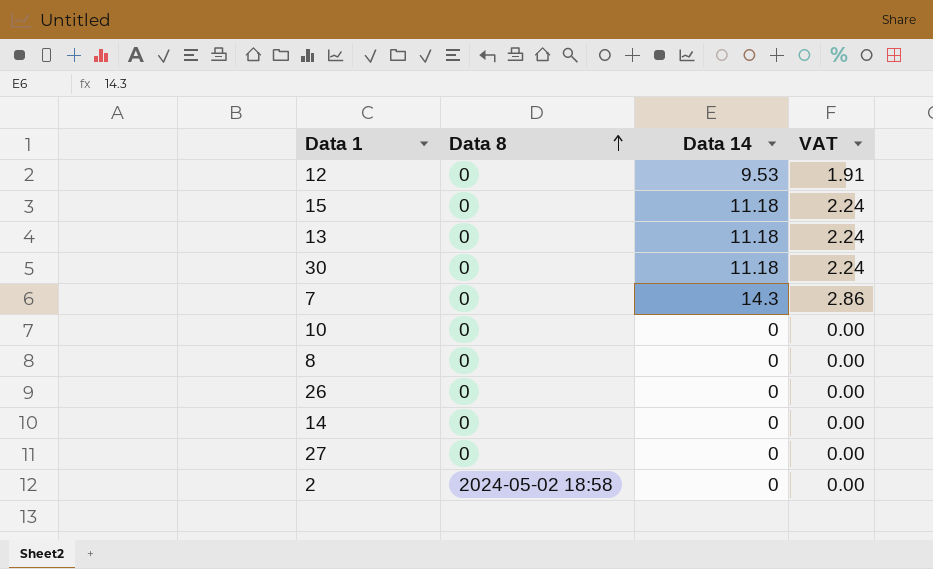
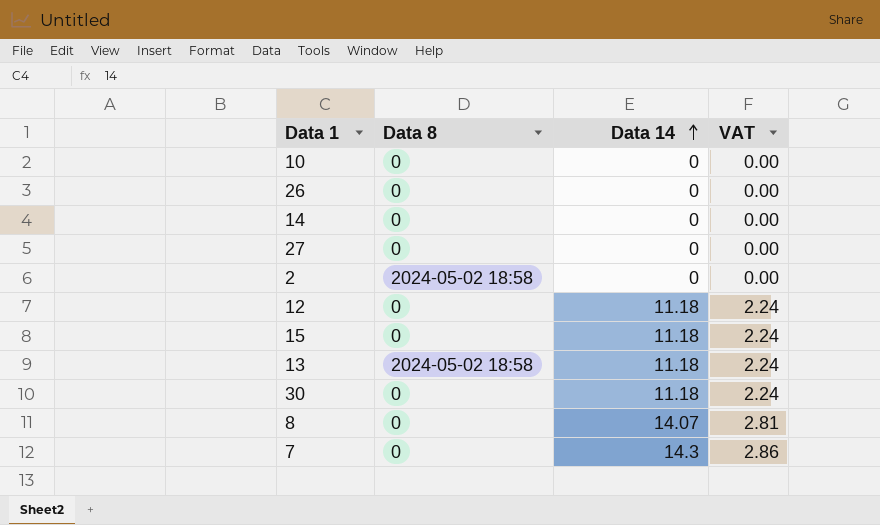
row order: Data 8 ascending -> Data 14 ascending
12 | Data 14: 9.53 -> 11.18
12 | VAT: 1.91 -> 2.24
13 | Data 8: 0 -> 2024-05-02 18:58
8 | Data 14: 0 -> 14.07
8 | VAT: 0.00 -> 2.81

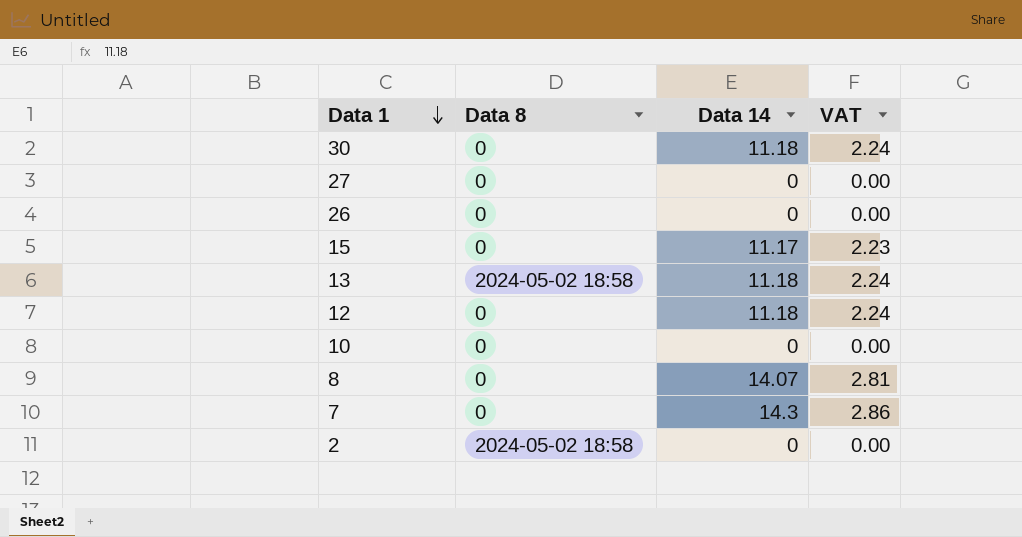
row order: Data 14 ascending -> Data 1 descending
row 14: 0 | 0 | 0.00 -> none
15 | Data 14: 11.18 -> 11.17
15 | VAT: 2.24 -> 2.23

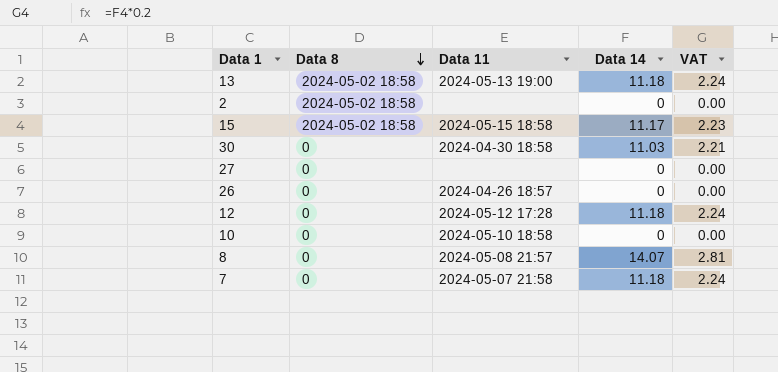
row order: Data 1 descending -> Data 8 descending
column Data 11 | position: none -> 3
15 | Data 8: 0 -> 2024-05-02 18:58
30 | Data 14: 11.18 -> 11.03
30 | VAT: 2.24 -> 2.21
7 | Data 14: 14.3 -> 11.18
7 | VAT: 2.86 -> 2.24

